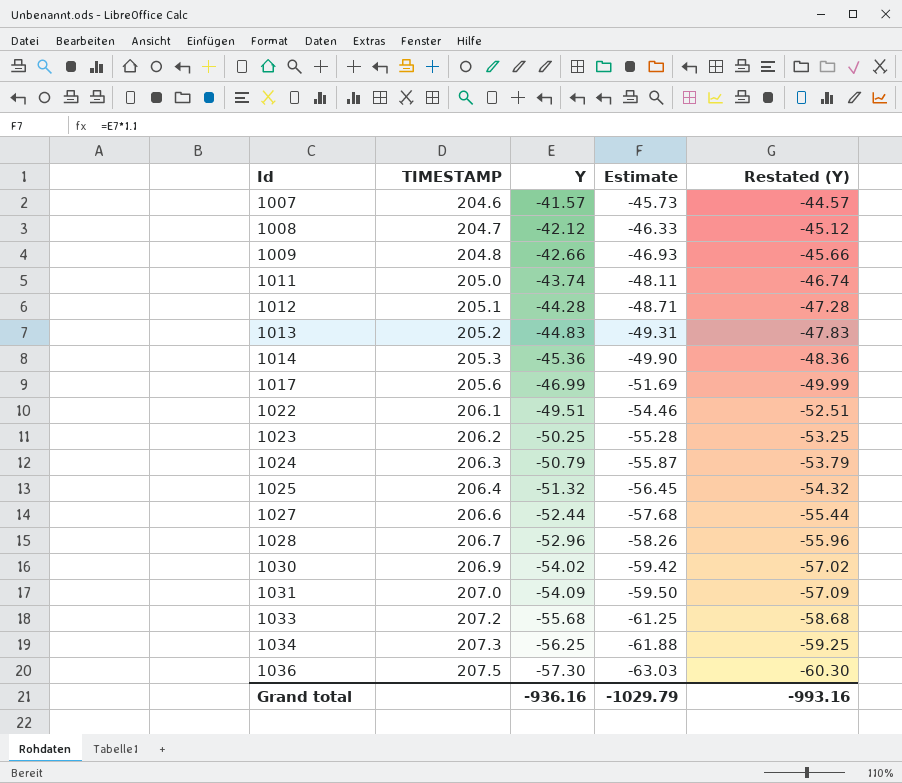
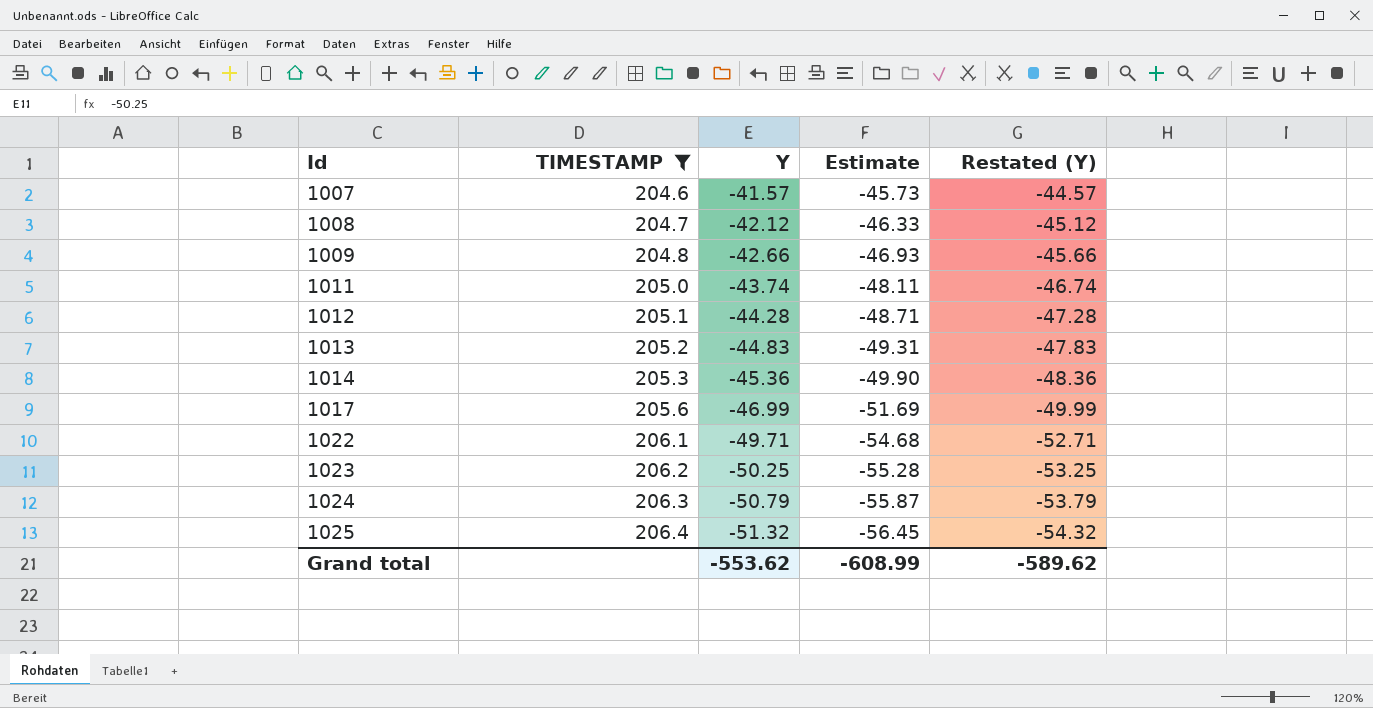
filter: none -> TIMESTAMP <= 206.4
1022 | Y: -49.51 -> -49.71
1022 | Estimate: -54.46 -> -54.68
1022 | Restated (Y): -52.51 -> -52.71
Grand total | Y: -936.16 -> -553.62
Grand total | Estimate: -1029.79 -> -608.99
Grand total | Restated (Y): -993.16 -> -589.62

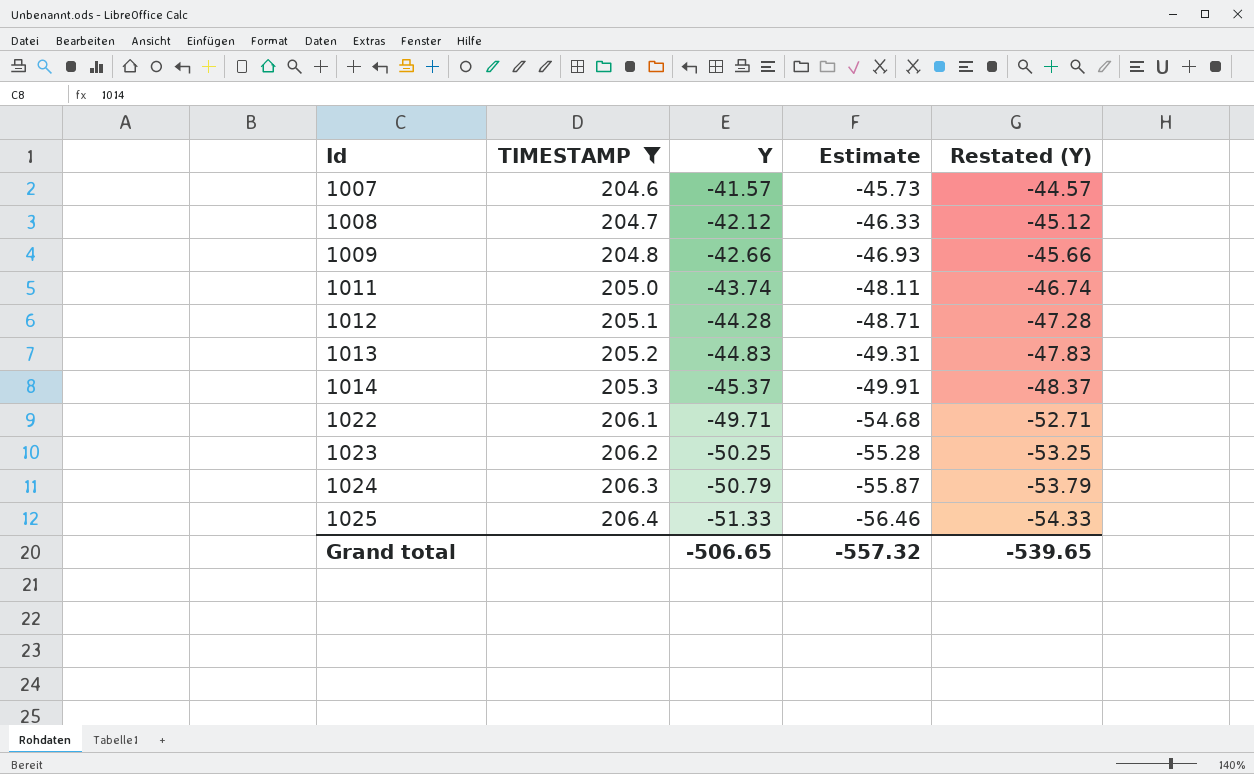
row 1017: 205.6 | -46.99 | -51.69 | -49.99 -> none
1014 | Y: -45.36 -> -45.37
1014 | Estimate: -49.90 -> -49.91
1014 | Restated (Y): -48.36 -> -48.37
1025 | Y: -51.32 -> -51.33
1025 | Estimate: -56.45 -> -56.46
1025 | Restated (Y): -54.32 -> -54.33
Grand total | Y: -553.62 -> -506.65
Grand total | Estimate: -608.99 -> -557.32
Grand total | Restated (Y): -589.62 -> -539.65

